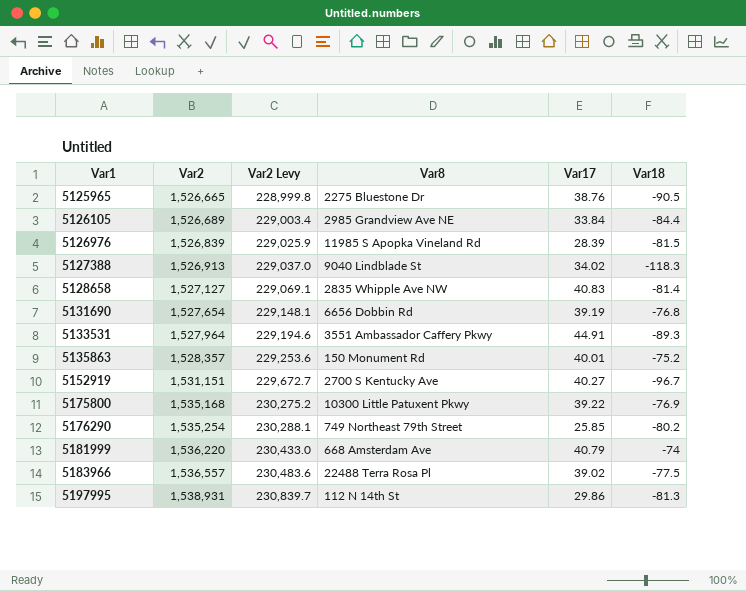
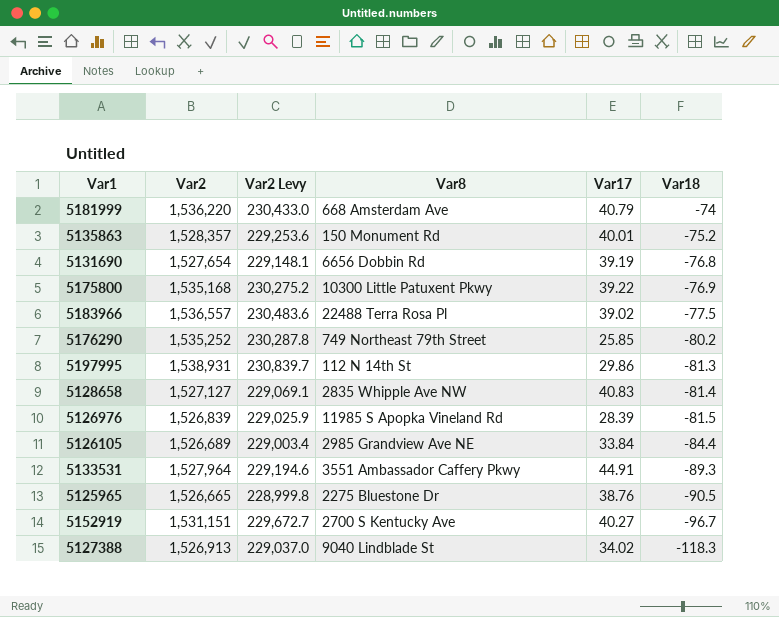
row order: Var1 ascending -> Var18 descending
5176290 | Var2: 1,535,254 -> 1,535,252
5176290 | Var2 Levy: 230,288.1 -> 230,287.8

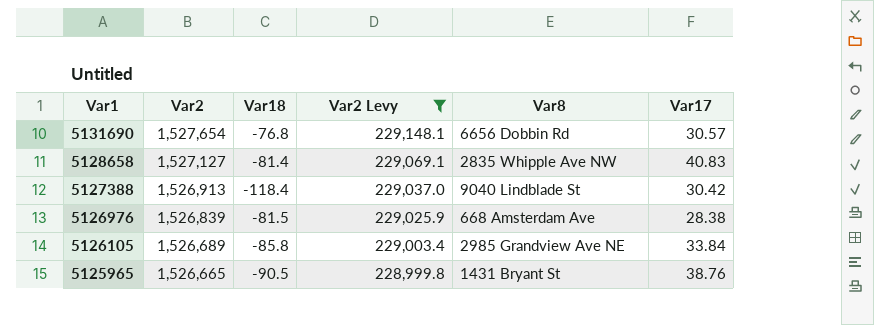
filter: none -> Var2 Levy <= 229,148.1
row order: Var18 descending -> Var1 descending
column Var18 | position: 6 -> 3
5131690 | Var17: 39.19 -> 30.57
5127388 | Var18: -118.3 -> -118.4
5127388 | Var17: 34.02 -> 30.42
5126976 | Var8: 11985 S Apopka Vineland Rd -> 668 Amsterdam Ave
5126976 | Var17: 28.39 -> 28.38
5126105 | Var18: -84.4 -> -85.8
5125965 | Var8: 2275 Bluestone Dr -> 1431 Bryant St

